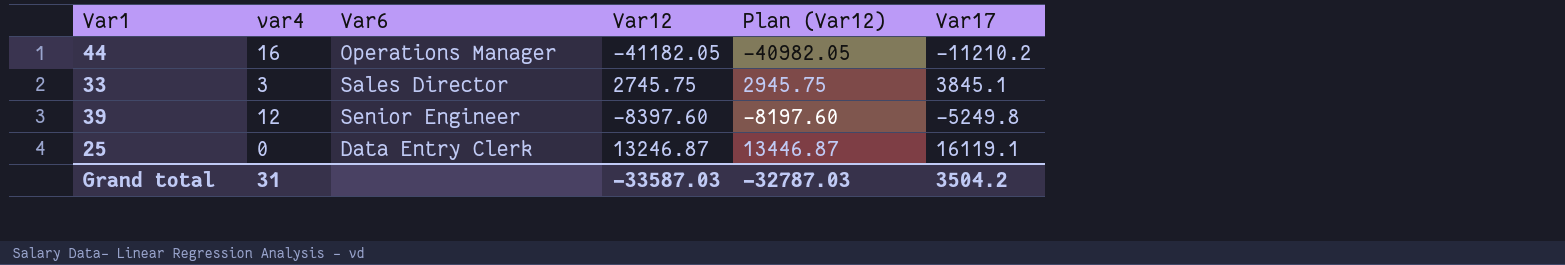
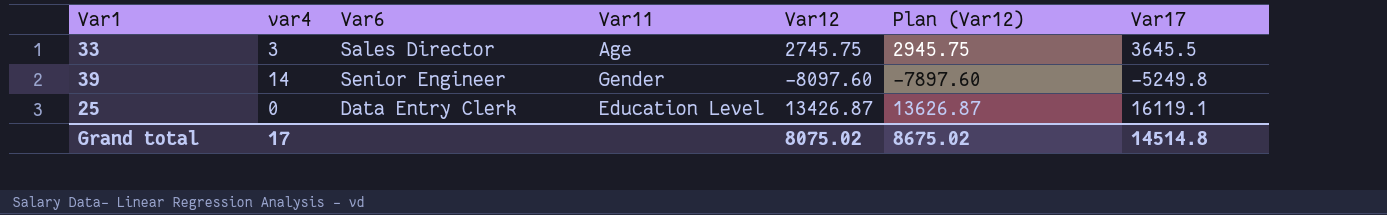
column Var11 | position: none -> 4
row 44: 16 | Operations Manager | -41182.05 | -40982.05 | -11210.2 -> none
33 | Var17: 3845.1 -> 3645.5
39 | var4: 12 -> 14
39 | Var12: -8397.60 -> -8097.60
39 | Plan (Var12): -8197.60 -> -7897.60
25 | Var12: 13246.87 -> 13426.87
25 | Plan (Var12): 13446.87 -> 13626.87
Grand total | var4: 31 -> 17
Grand total | Var12: -33587.03 -> 8075.02
Grand total | Plan (Var12): -32787.03 -> 8675.02
Grand total | Var17: 3504.2 -> 14514.8

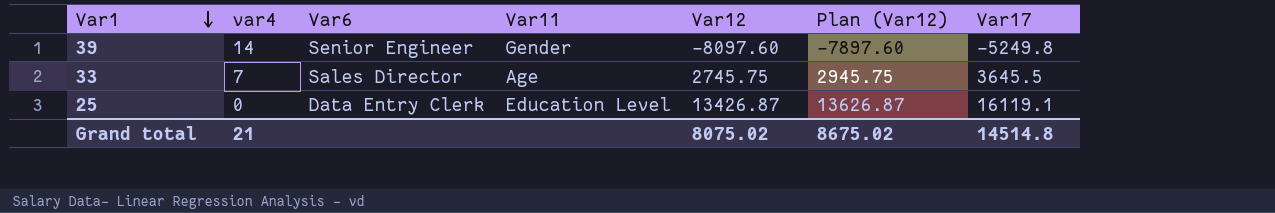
row order: none -> Var1 descending
33 | var4: 3 -> 7
Grand total | var4: 17 -> 21

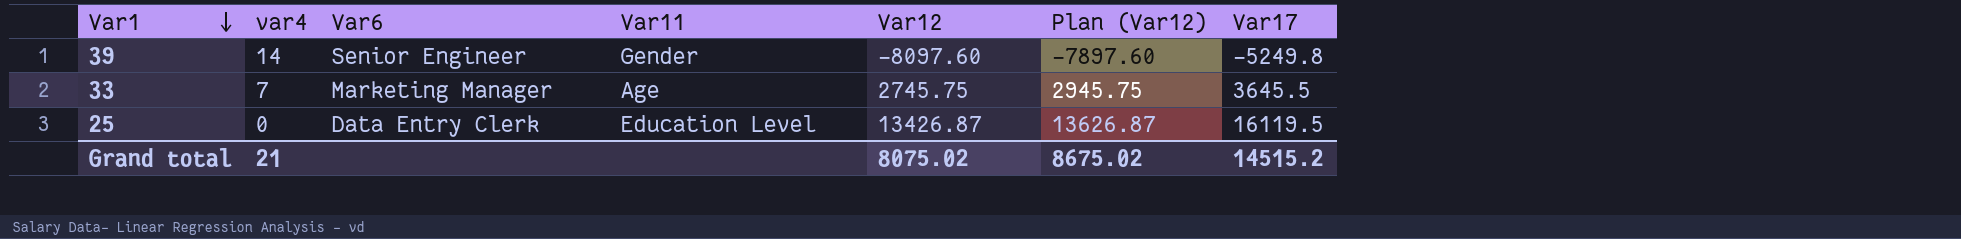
33 | Var6: Sales Director -> Marketing Manager
25 | Var17: 16119.1 -> 16119.5
Grand total | Var17: 14514.8 -> 14515.2

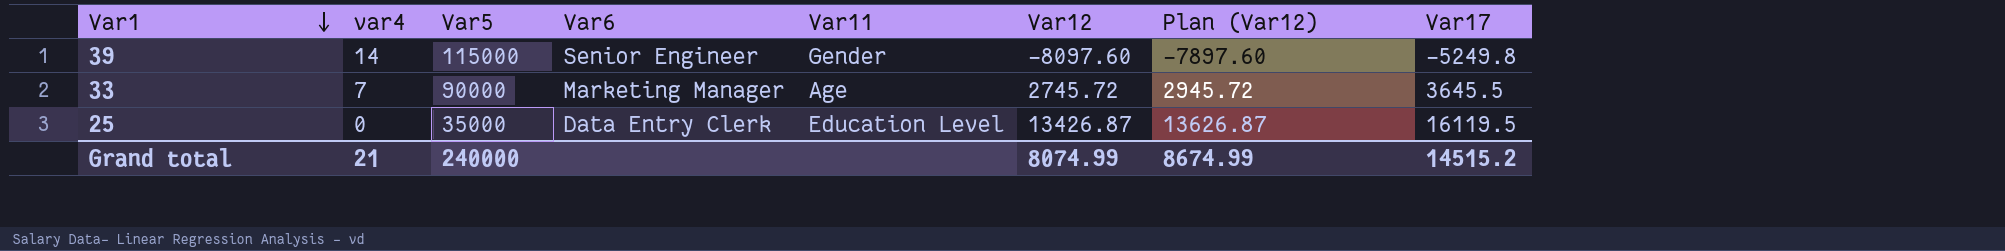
column Var5 | position: none -> 3
33 | Var12: 2745.75 -> 2745.72
33 | Plan (Var12): 2945.75 -> 2945.72
Grand total | Var12: 8075.02 -> 8074.99
Grand total | Plan (Var12): 8675.02 -> 8674.99

